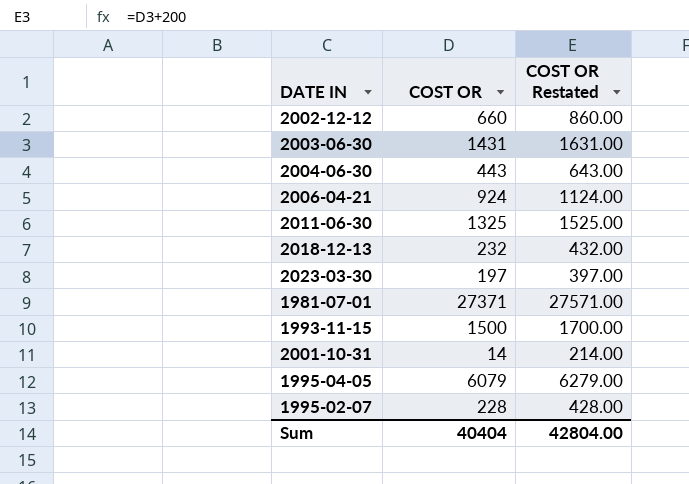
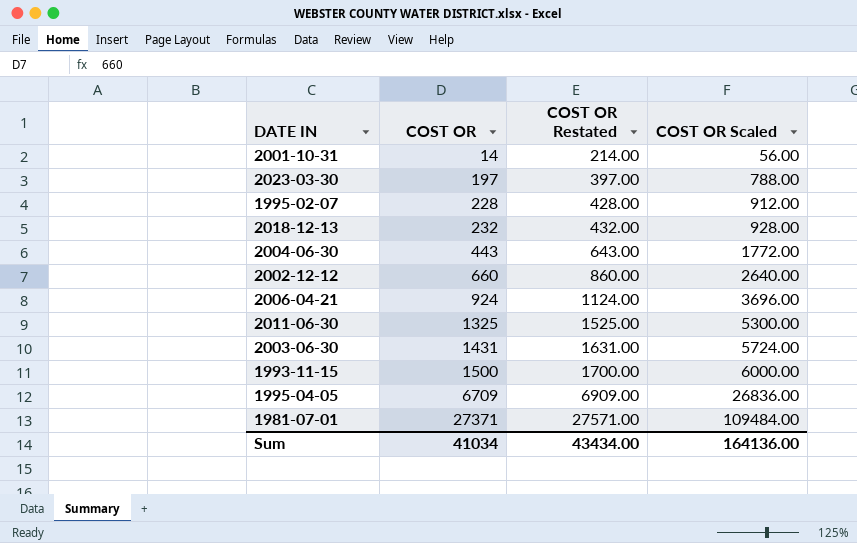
row order: none -> COST OR ascending
column COST OR Scaled | formula: none -> [COST OR] * 4
1995-04-05 | COST OR: 6079 -> 6709
1995-04-05 | COST OR Restated: 6279.00 -> 6909.00
Sum | COST OR: 40404 -> 41034
Sum | COST OR Restated: 42804.00 -> 43434.00

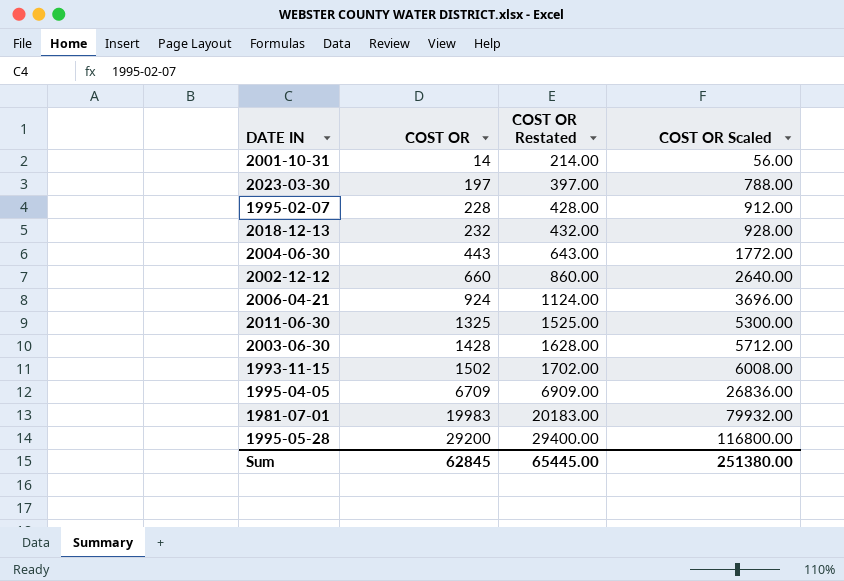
2003-06-30 | COST OR: 1431 -> 1428
2003-06-30 | COST OR Restated: 1631.00 -> 1628.00
2003-06-30 | COST OR Scaled: 5724.00 -> 5712.00
1993-11-15 | COST OR: 1500 -> 1502
1993-11-15 | COST OR Restated: 1700.00 -> 1702.00
1993-11-15 | COST OR Scaled: 6000.00 -> 6008.00
1981-07-01 | COST OR: 27371 -> 19983
1981-07-01 | COST OR Restated: 27571.00 -> 20183.00
1981-07-01 | COST OR Scaled: 109484.00 -> 79932.00
row 1995-05-28: none -> 29200 | 29400.00 | 116800.00
Sum | COST OR: 41034 -> 62845
Sum | COST OR Restated: 43434.00 -> 65445.00
Sum | COST OR Scaled: 164136.00 -> 251380.00

